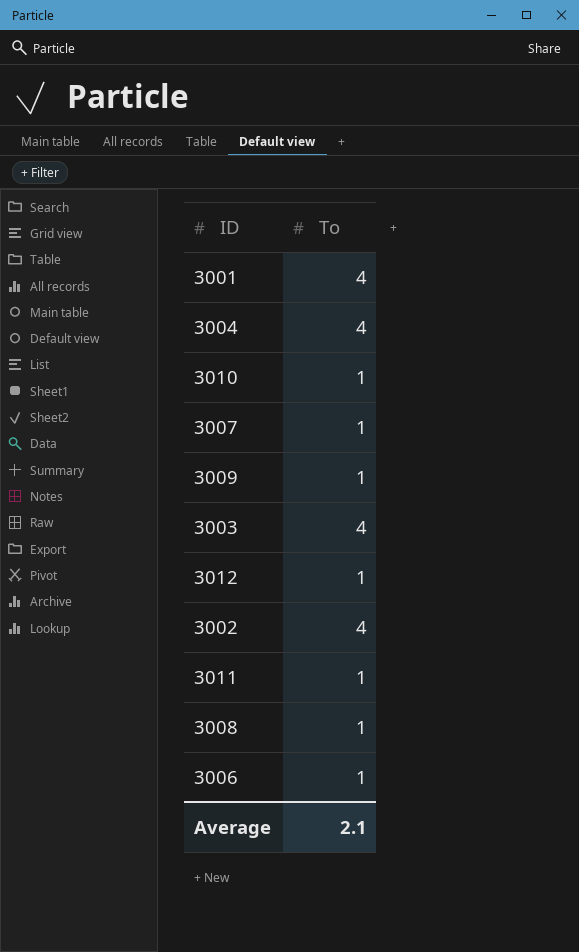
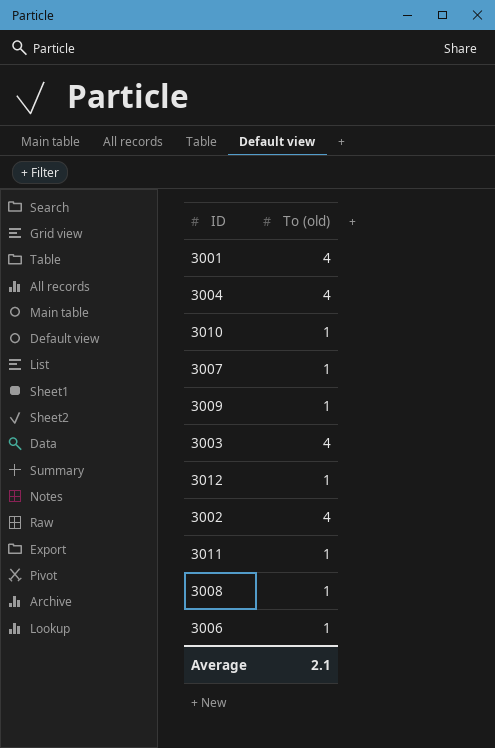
column name: To -> To (old)

